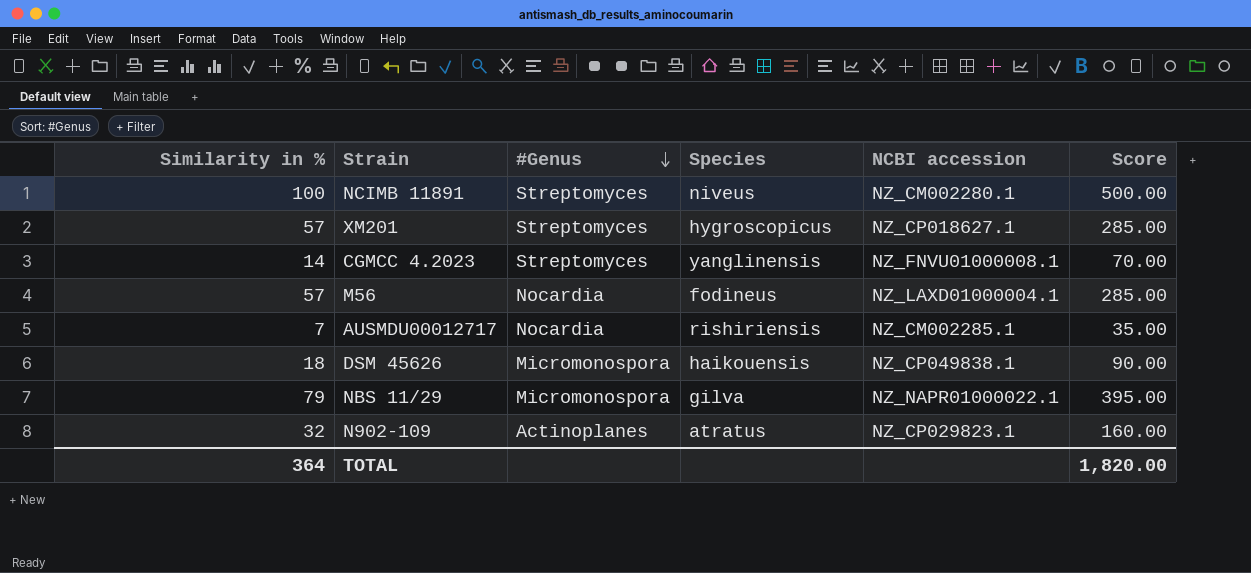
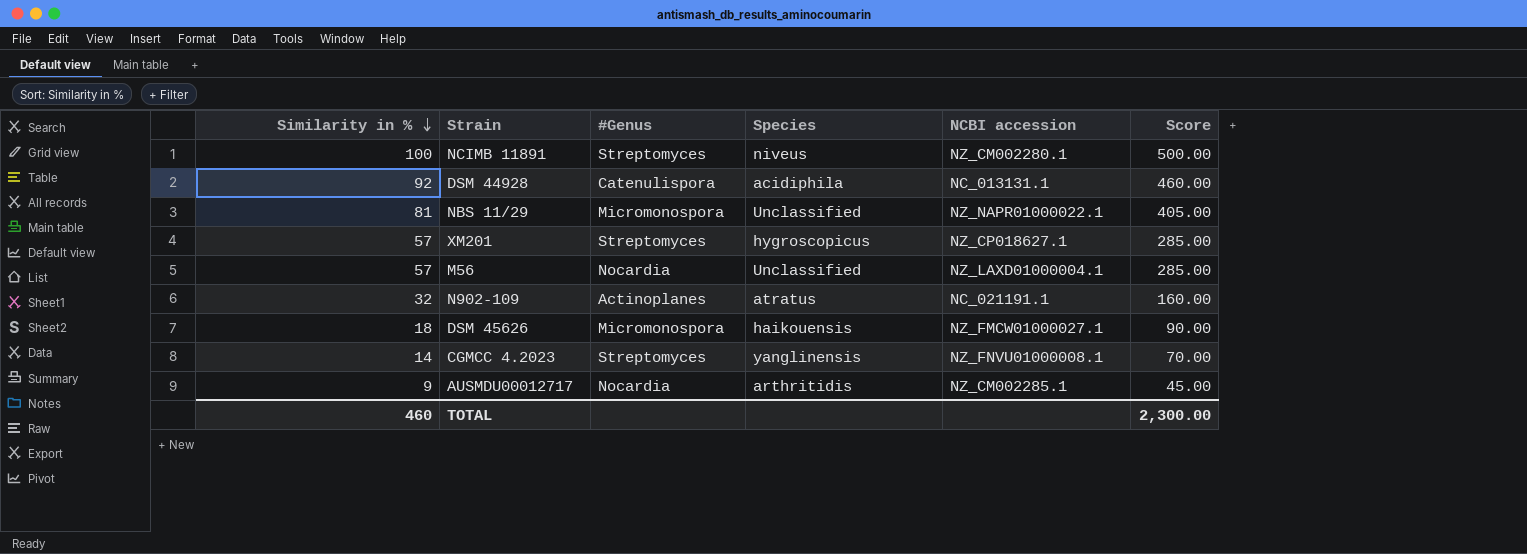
row order: #Genus descending -> Similarity in % descending
row DSM 44928: none -> 92 | Catenulispora | acidiphila | NC_013131.1 | 460.00
NBS 11/29 | Similarity in %: 79 -> 81
NBS 11/29 | Species: gilva -> Unclassified
NBS 11/29 | Score: 395.00 -> 405.00
M56 | Species: fodineus -> Unclassified
N902-109 | NCBI accession: NZ_CP029823.1 -> NC_021191.1
DSM 45626 | NCBI accession: NZ_CP049838.1 -> NZ_FMCW01000027.1
AUSMDU00012717 | Similarity in %: 7 -> 9
AUSMDU00012717 | Species: rishiriensis -> arthritidis
AUSMDU00012717 | Score: 35.00 -> 45.00
TOTAL | Similarity in %: 364 -> 460
TOTAL | Score: 1,820.00 -> 2,300.00

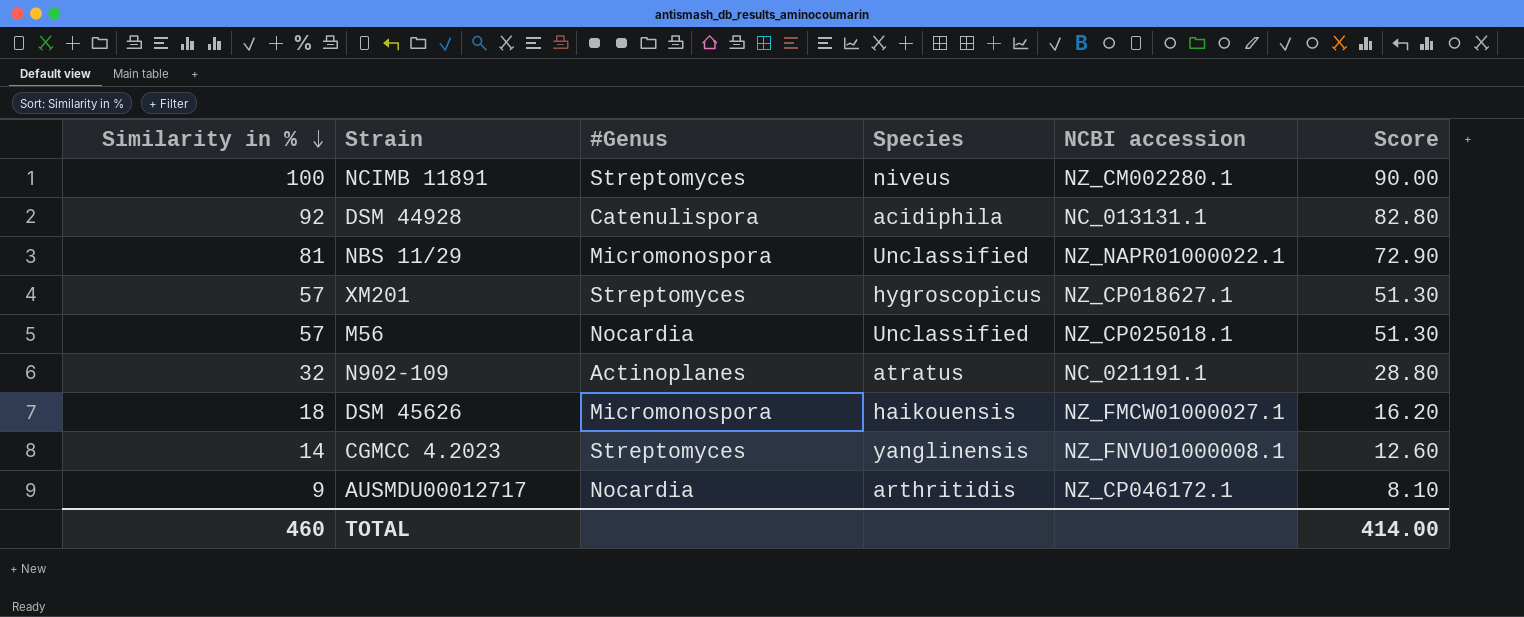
column Score | formula: [Similarity in %] * 5 -> [Similarity in %] * 0.9
M56 | NCBI accession: NZ_LAXD01000004.1 -> NZ_CP025018.1
AUSMDU00012717 | NCBI accession: NZ_CM002285.1 -> NZ_CP046172.1
TOTAL | Score: 2,300.00 -> 414.00

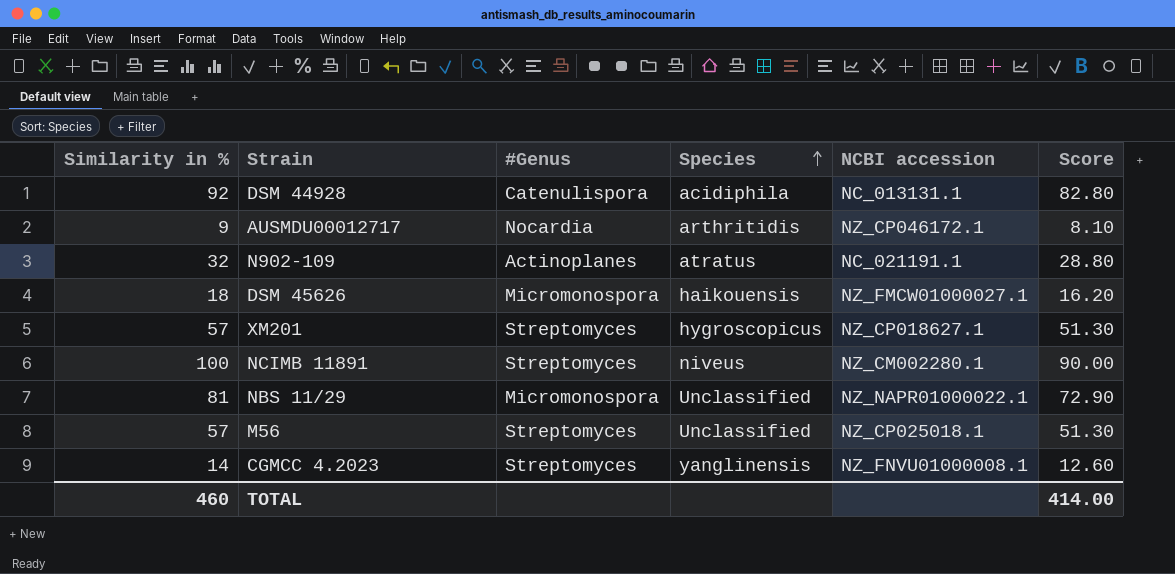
row order: Similarity in % descending -> Species ascending
M56 | #Genus: Nocardia -> Streptomyces

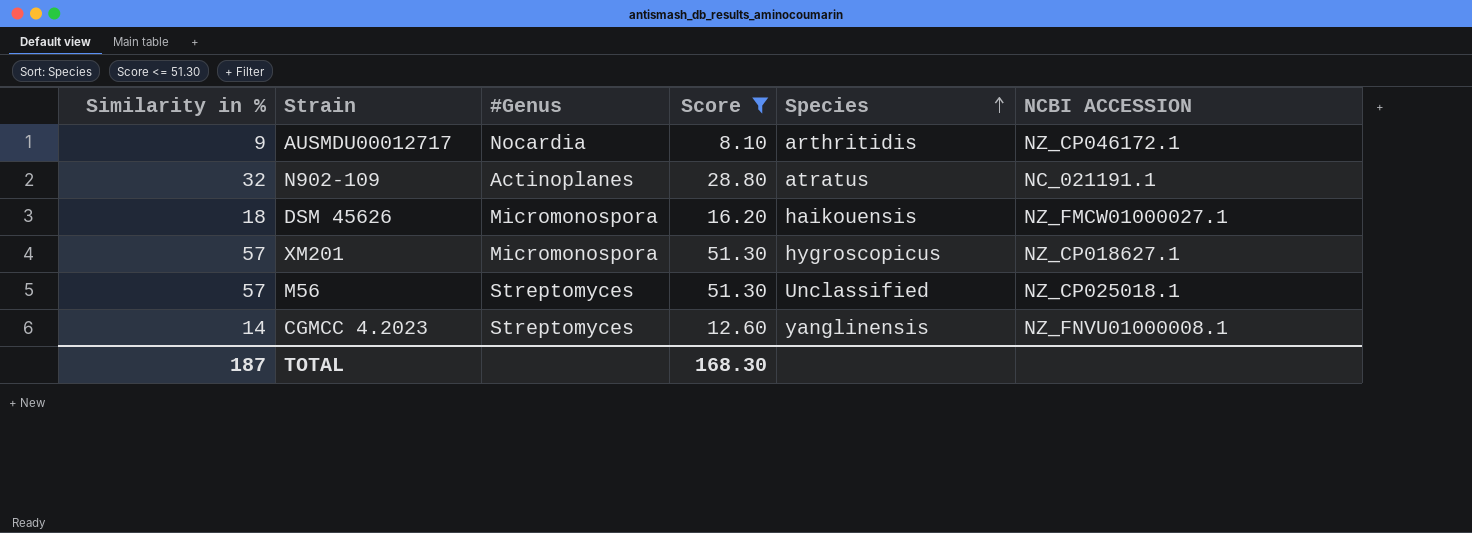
filter: none -> Score <= 51.30
column Score | position: 6 -> 4
column name: NCBI accession -> NCBI ACCESSION
XM201 | #Genus: Streptomyces -> Micromonospora
TOTAL | Similarity in %: 460 -> 187
TOTAL | Score: 414.00 -> 168.30

